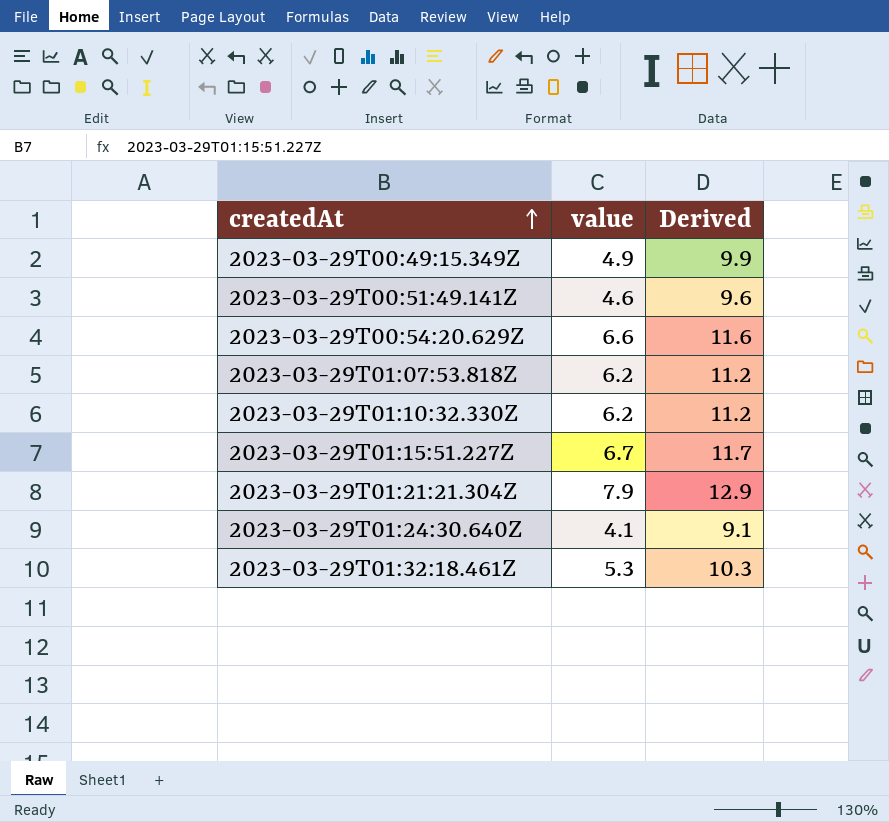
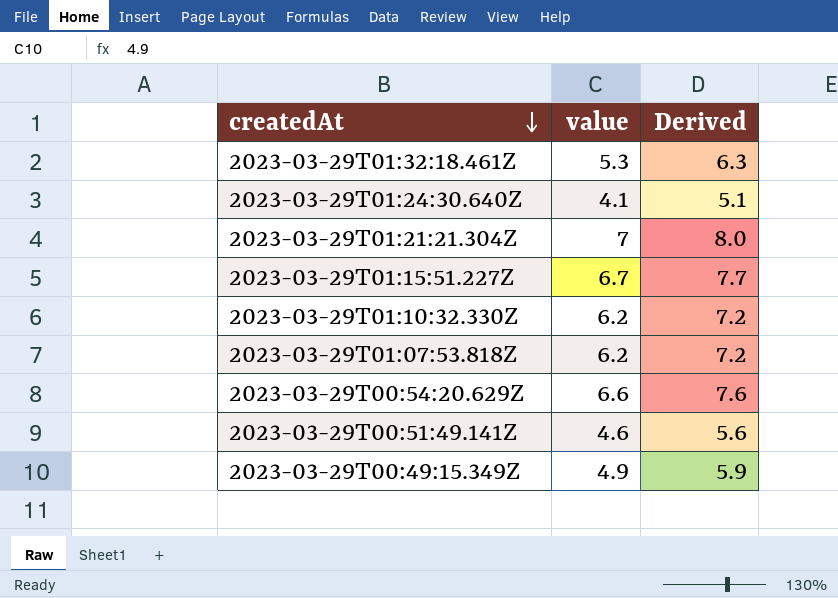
row order: createdAt ascending -> createdAt descending
column Derived | formula: [value] + 5 -> [value] + 1
2023-03-29T01:21:21.304Z | value: 7.9 -> 7

